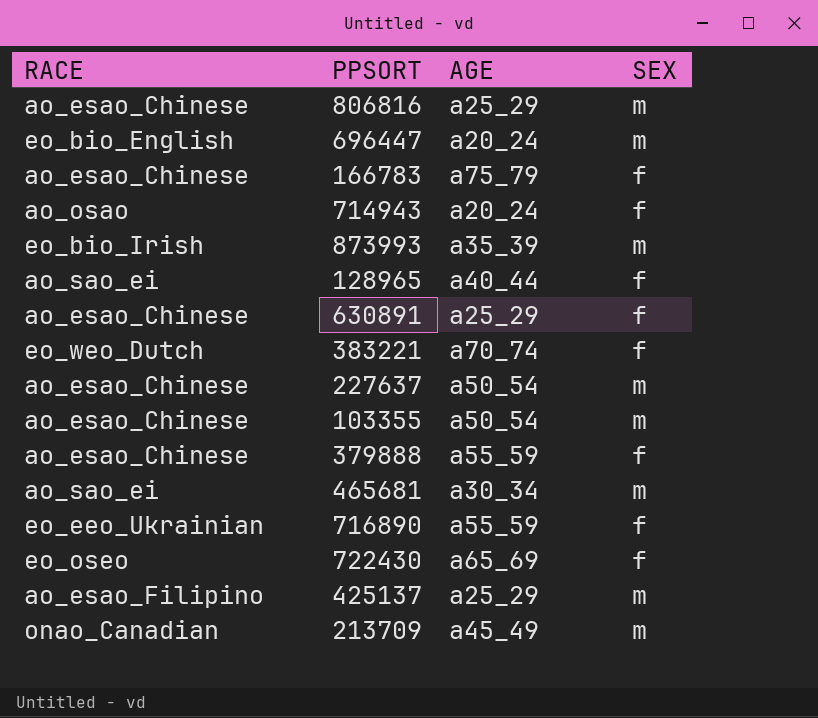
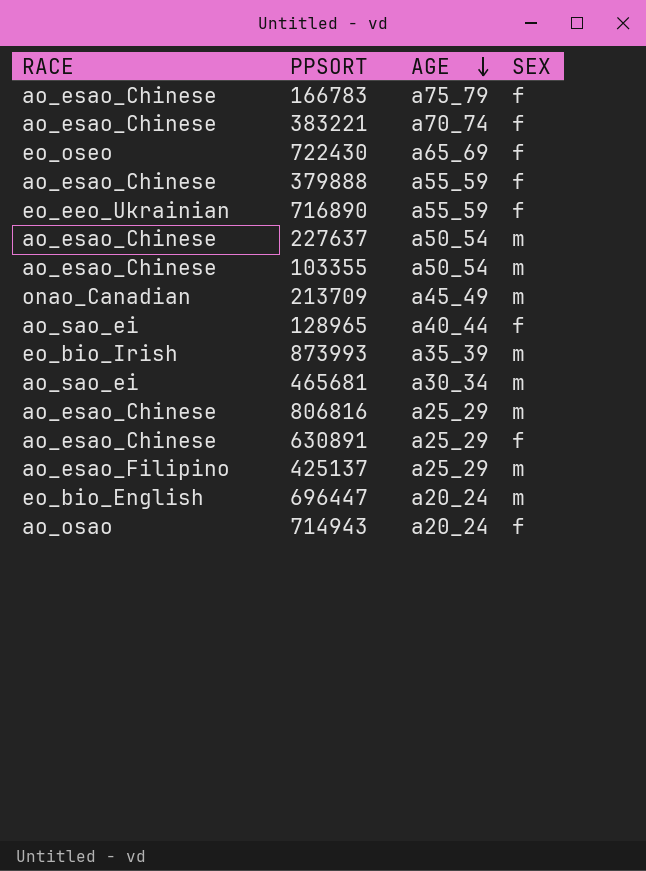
row order: none -> AGE descending
383221 | RACE: eo_weo_Dutch -> ao_esao_Chinese

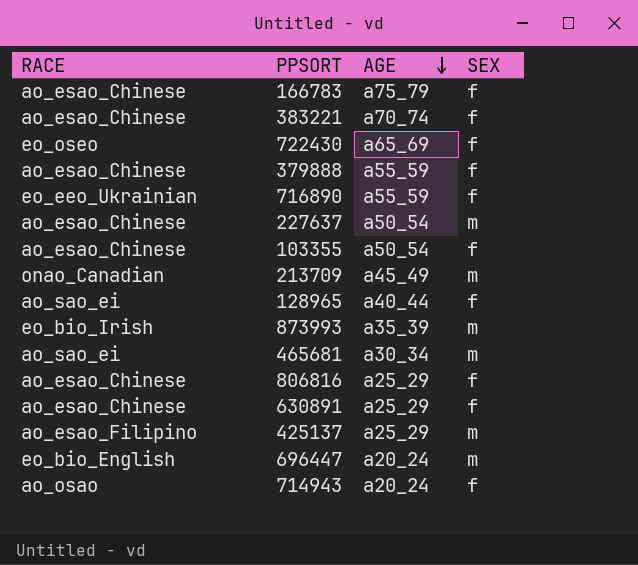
103355 | SEX: m -> f
806816 | SEX: m -> f

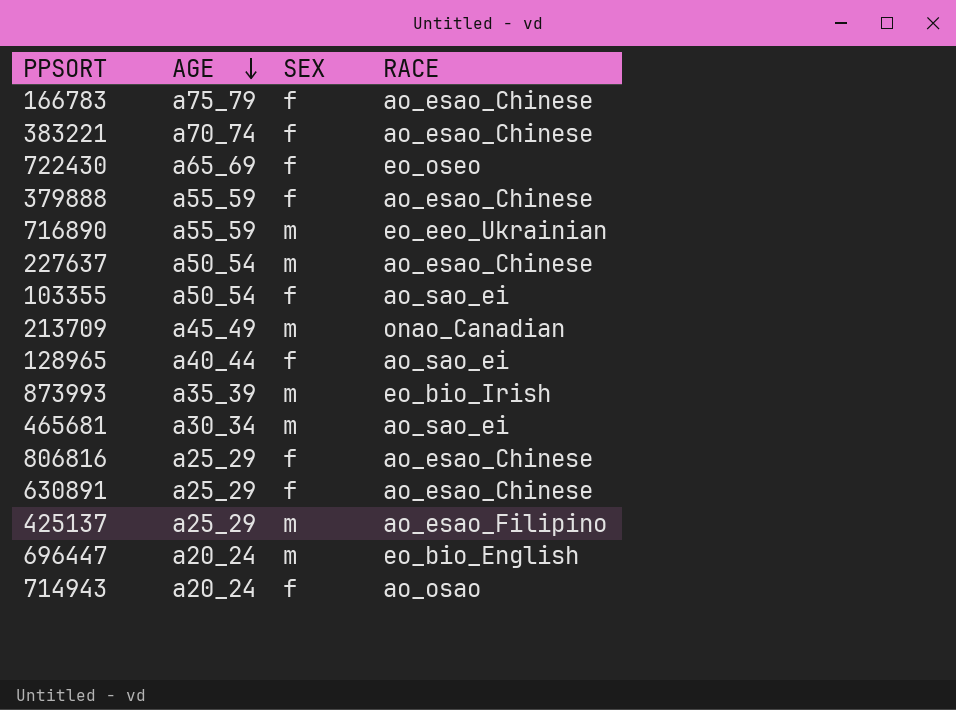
column RACE | position: 1 -> 4
716890 | SEX: f -> m
103355 | RACE: ao_esao_Chinese -> ao_sao_ei

